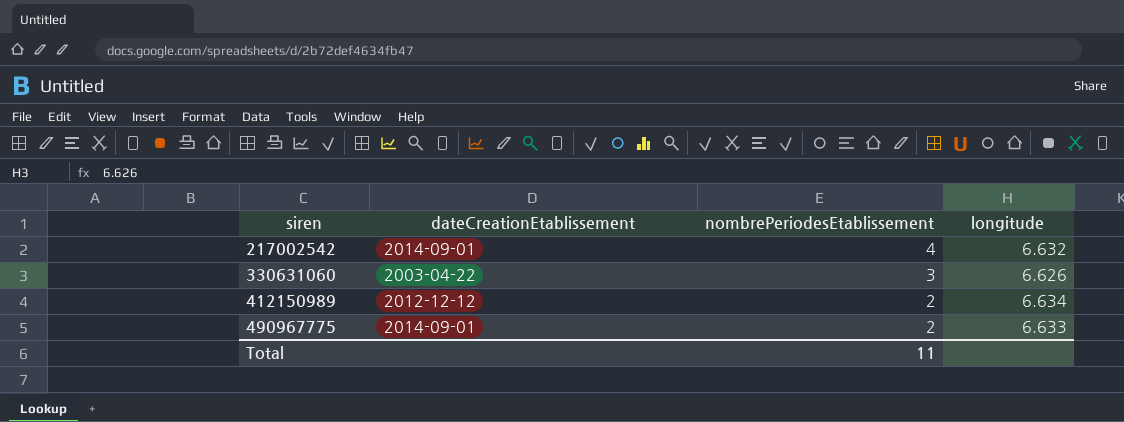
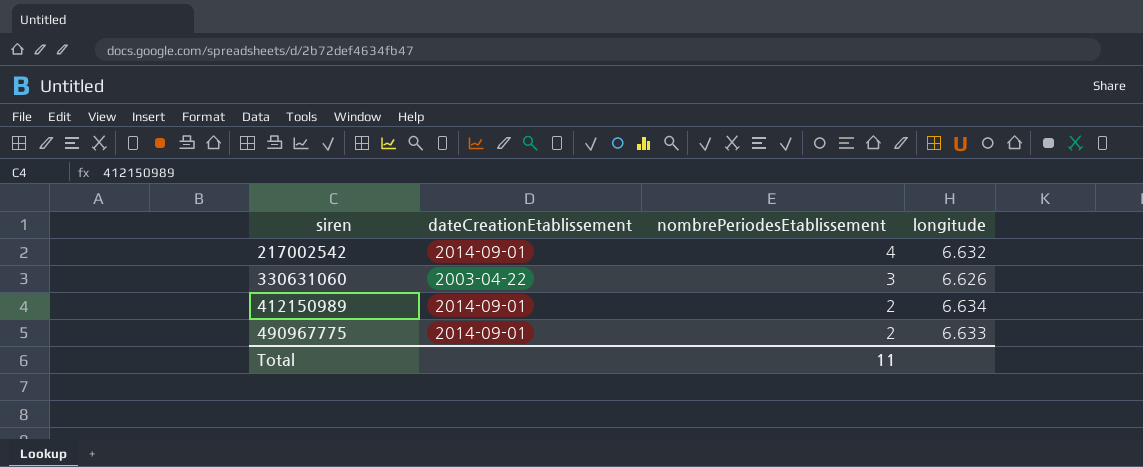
412150989 | dateCreationEtablissement: 2012-12-12 -> 2014-09-01

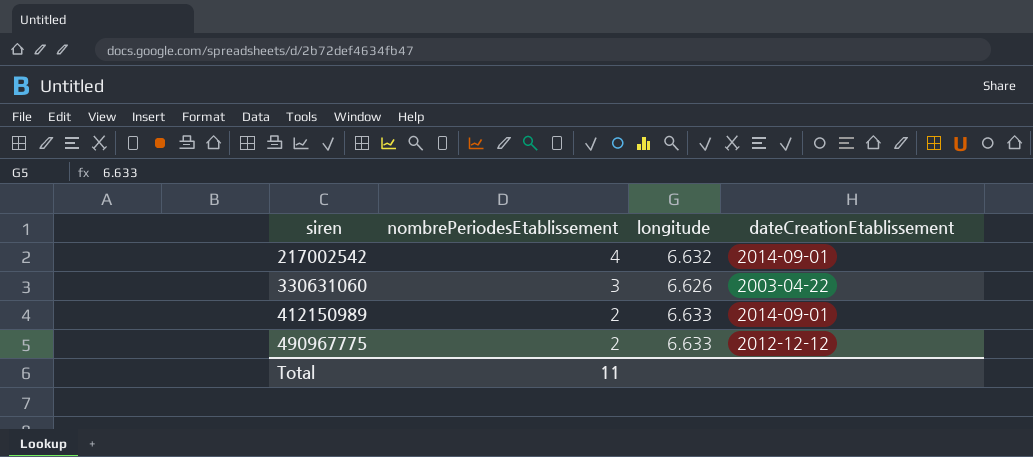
column dateCreationEtablissement | position: 2 -> 4
412150989 | longitude: 6.634 -> 6.633
490967775 | dateCreationEtablissement: 2014-09-01 -> 2012-12-12

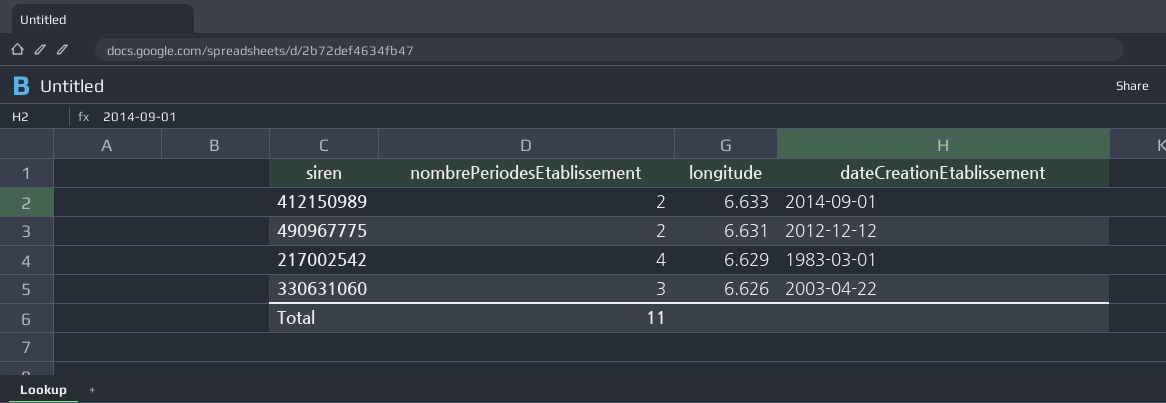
row order: siren ascending -> longitude descending
490967775 | longitude: 6.633 -> 6.631
217002542 | longitude: 6.632 -> 6.629
217002542 | dateCreationEtablissement: 2014-09-01 -> 1983-03-01

